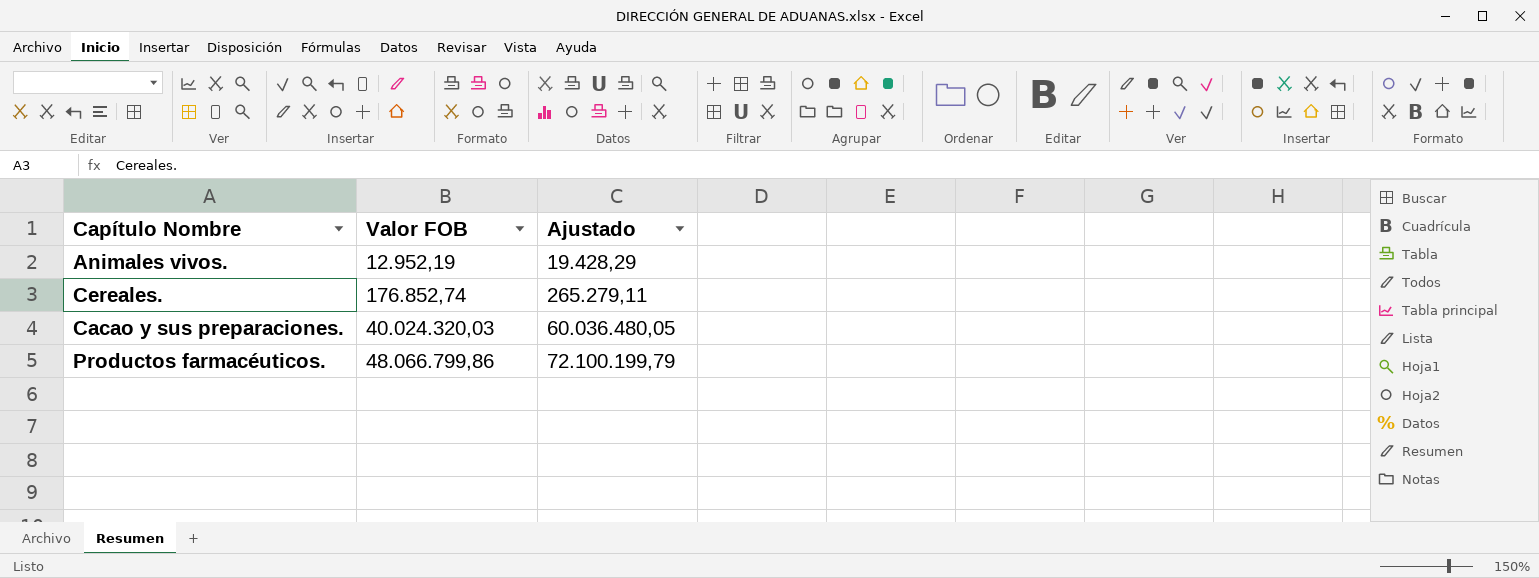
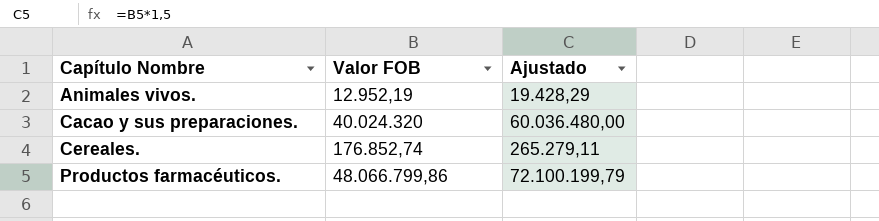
row order: Valor FOB ascending -> Capítulo Nombre ascending
Cacao y sus preparaciones. | Valor FOB: 40.024.320,03 -> 40.024.320
Cacao y sus preparaciones. | Ajustado: 60.036.480,05 -> 60.036.480,00

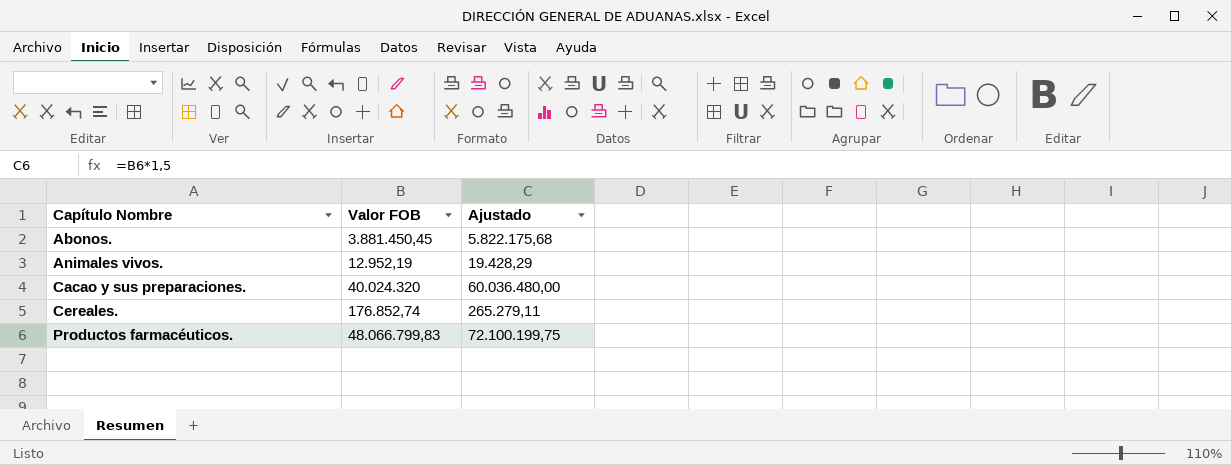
row Abonos.: none -> 3.881.450,45 | 5.822.175,68
Productos farmacéuticos. | Valor FOB: 48.066.799,86 -> 48.066.799,83
Productos farmacéuticos. | Ajustado: 72.100.199,79 -> 72.100.199,75

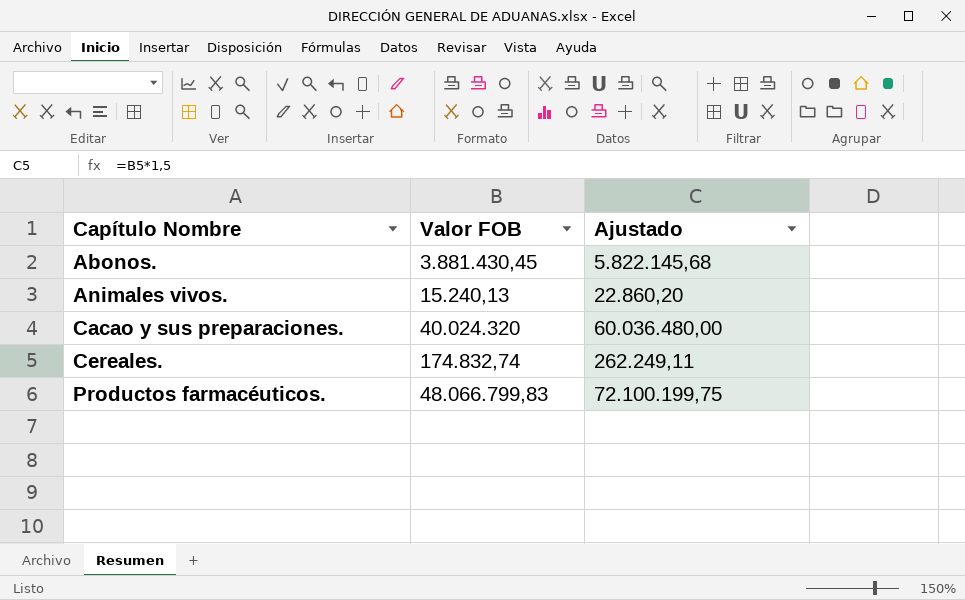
Abonos. | Valor FOB: 3.881.450,45 -> 3.881.430,45
Abonos. | Ajustado: 5.822.175,68 -> 5.822.145,68
Animales vivos. | Valor FOB: 12.952,19 -> 15.240,13
Animales vivos. | Ajustado: 19.428,29 -> 22.860,20
Cereales. | Valor FOB: 176.852,74 -> 174.832,74
Cereales. | Ajustado: 265.279,11 -> 262.249,11

